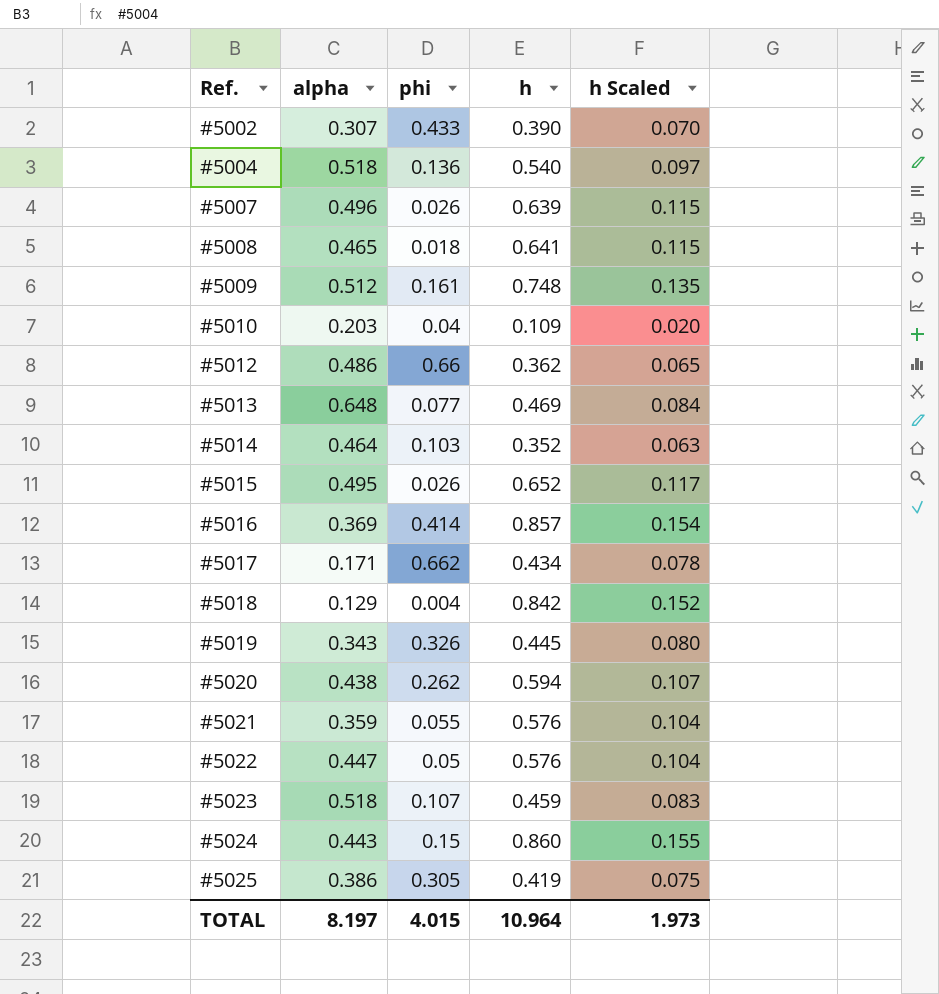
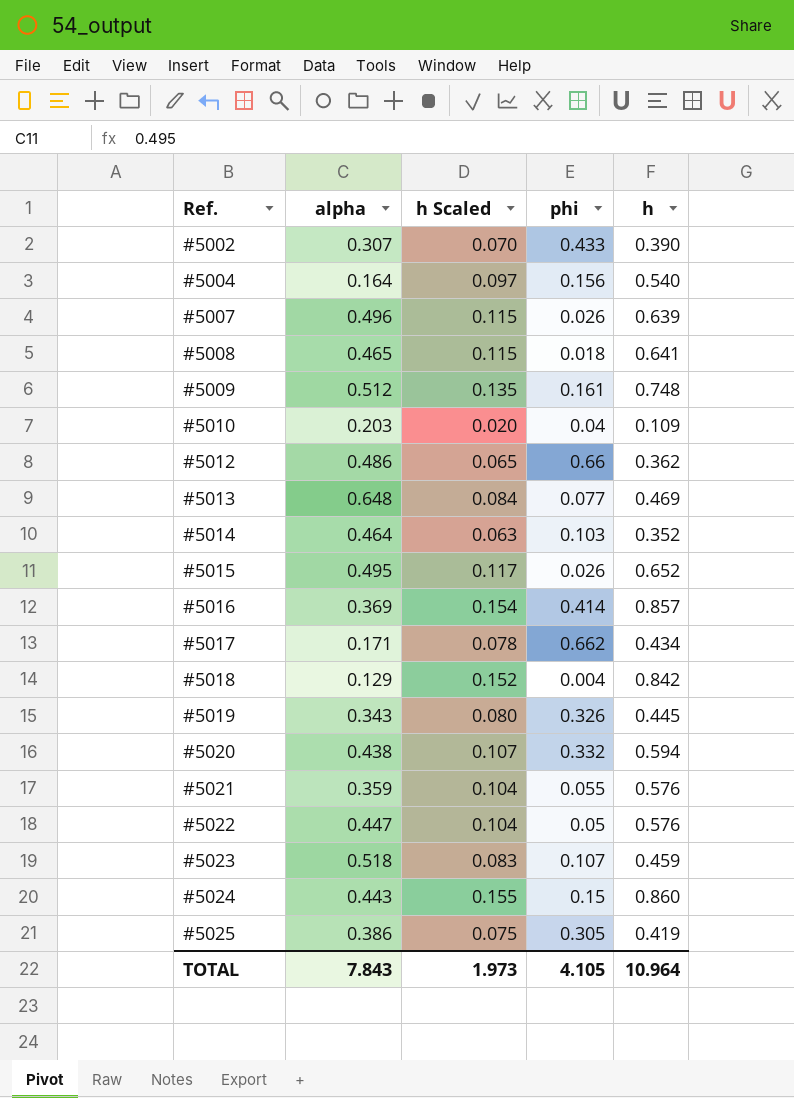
column h Scaled | position: 5 -> 3
#5004 | alpha: 0.518 -> 0.164
#5004 | phi: 0.136 -> 0.156
#5020 | phi: 0.262 -> 0.332
TOTAL | alpha: 8.197 -> 7.843
TOTAL | phi: 4.015 -> 4.105

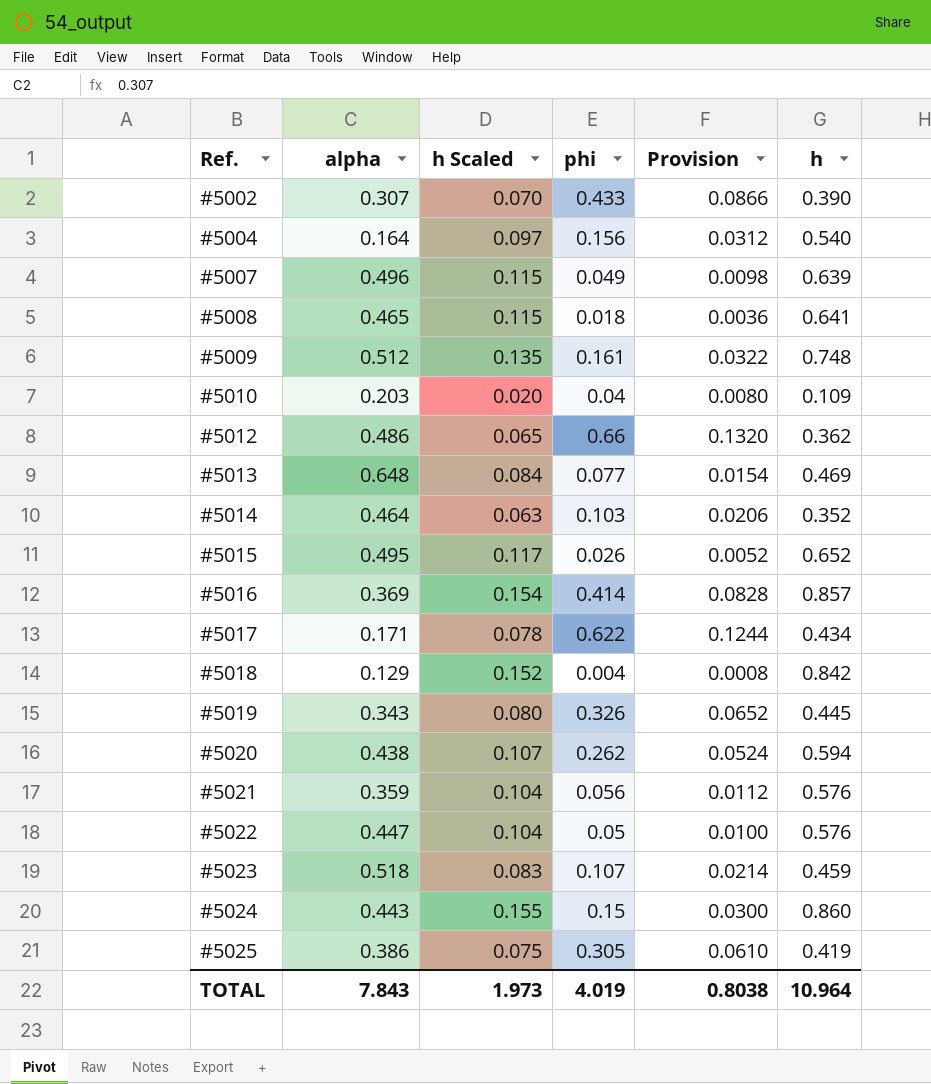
column Provision | formula: none -> [phi] * 0.2
#5007 | phi: 0.026 -> 0.049
#5017 | phi: 0.662 -> 0.622
#5020 | phi: 0.332 -> 0.262
#5021 | phi: 0.055 -> 0.056
TOTAL | phi: 4.105 -> 4.019

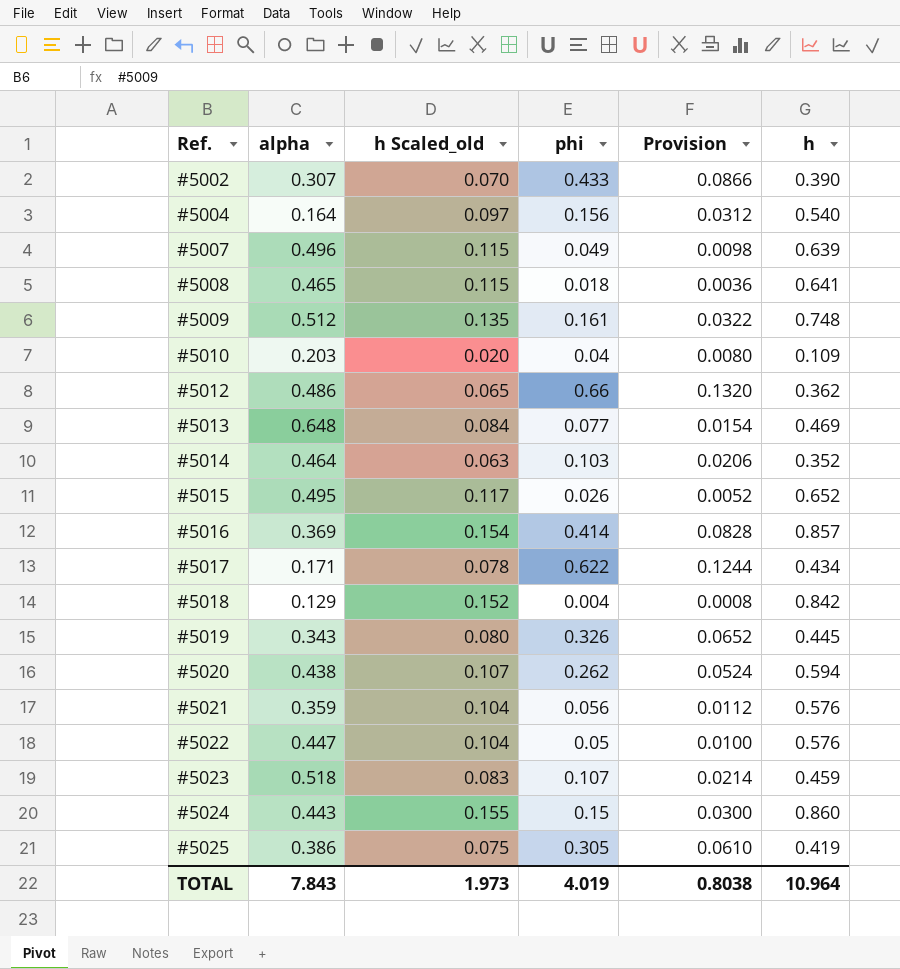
column name: h Scaled -> h Scaled_old

